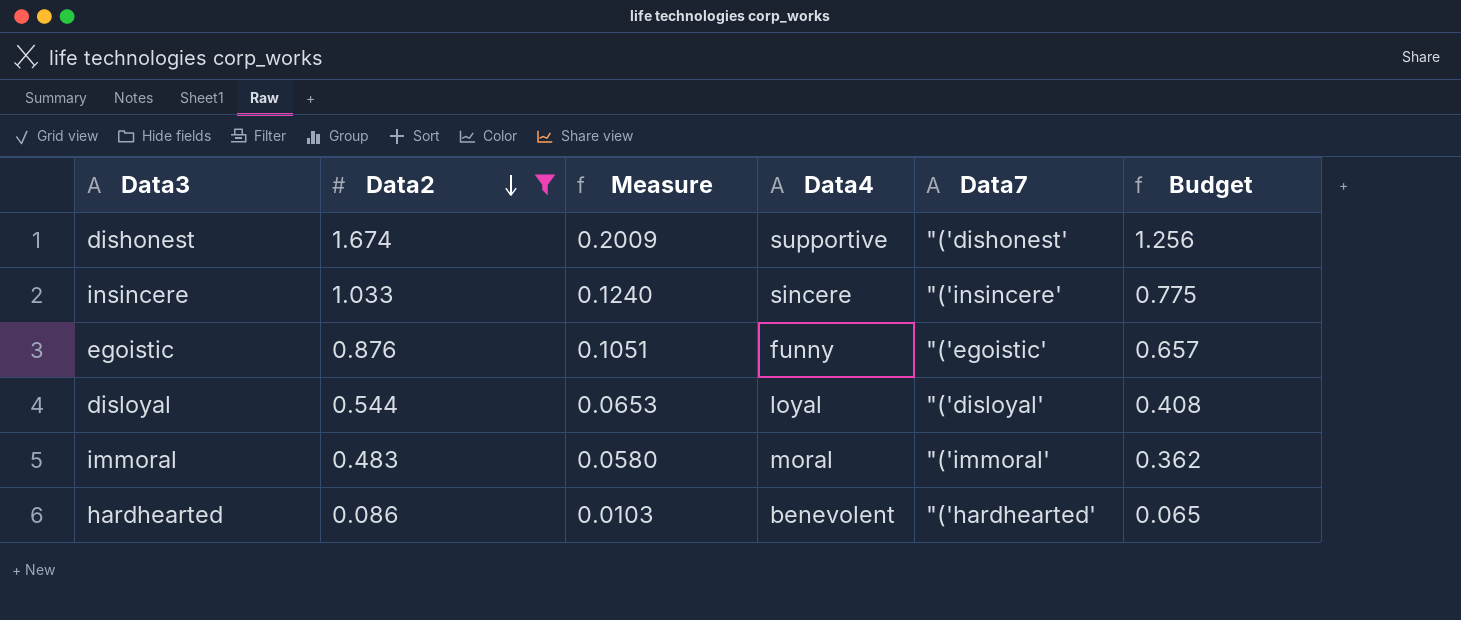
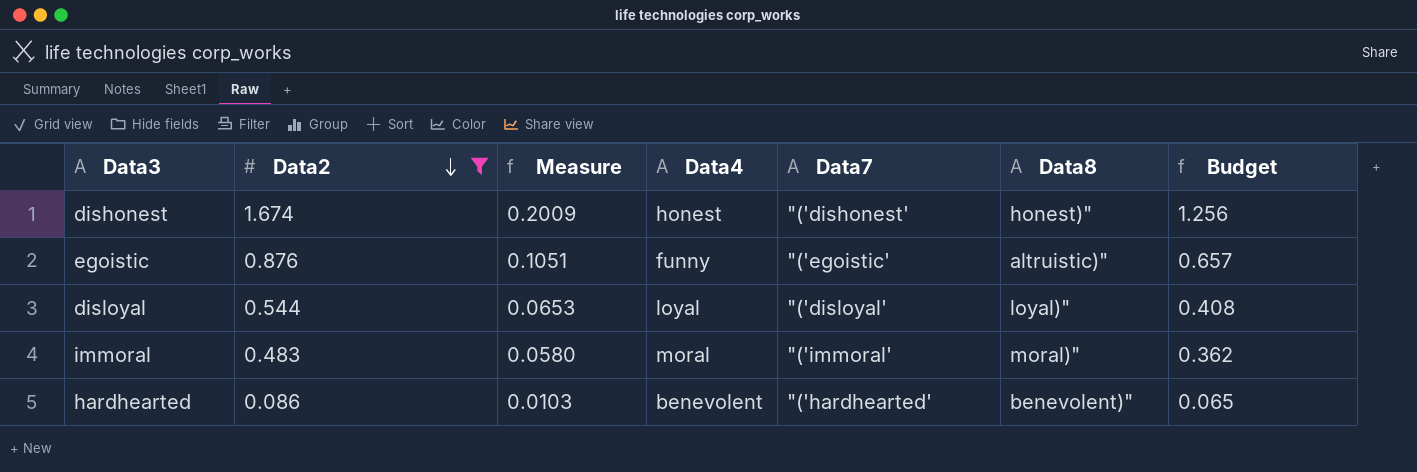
column Data8 | position: none -> 6
row insincere: 1.033 | 0.1240 | sincere | "('insincere' | 0.775 -> none
dishonest | Data4: supportive -> honest

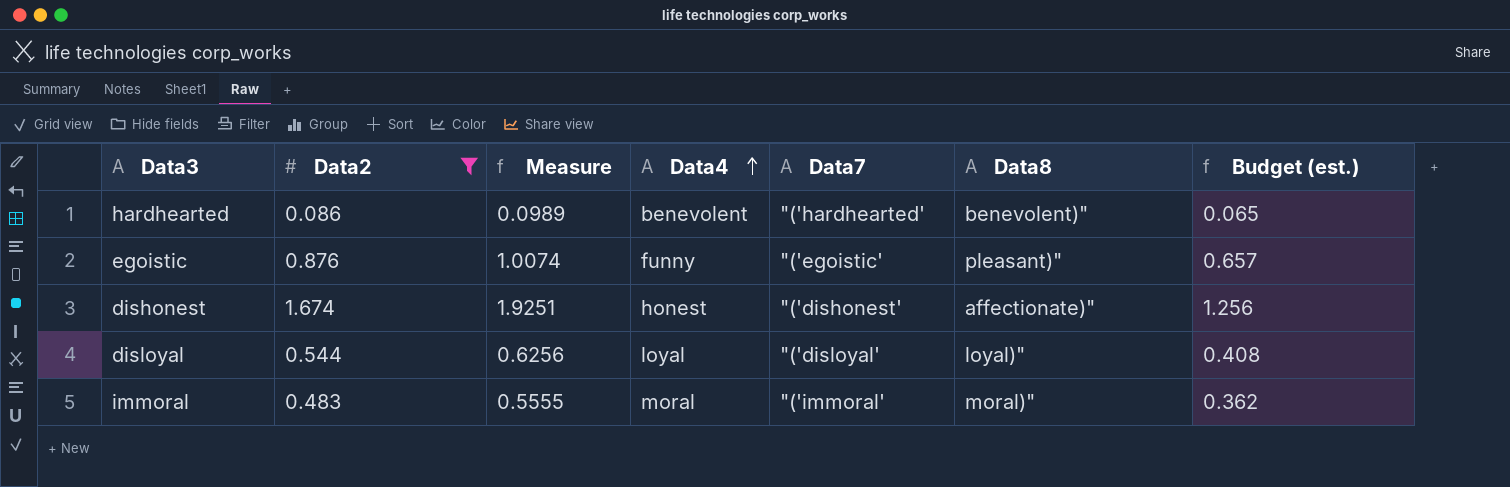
row order: Data2 descending -> Data4 ascending
column Measure | formula: [Data2] * 0.12 -> [Data2] * 1.15
column name: Budget -> Budget (est.)
egoistic | Data8: altruistic)" -> pleasant)"
dishonest | Data8: honest)" -> affectionate)"

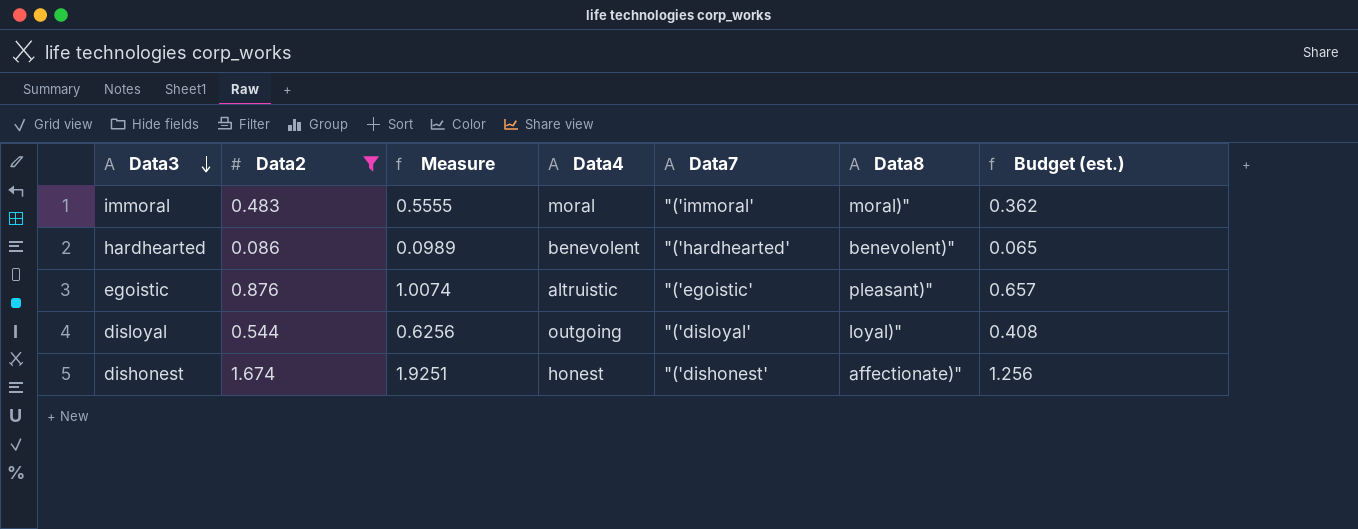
row order: Data4 ascending -> Data3 descending
egoistic | Data4: funny -> altruistic
disloyal | Data4: loyal -> outgoing

